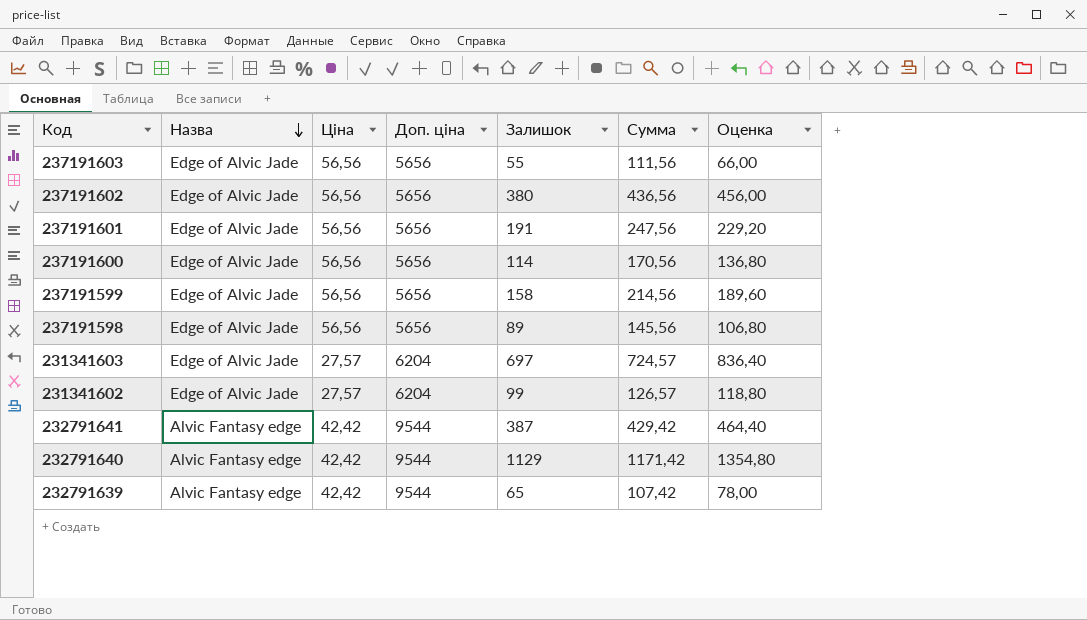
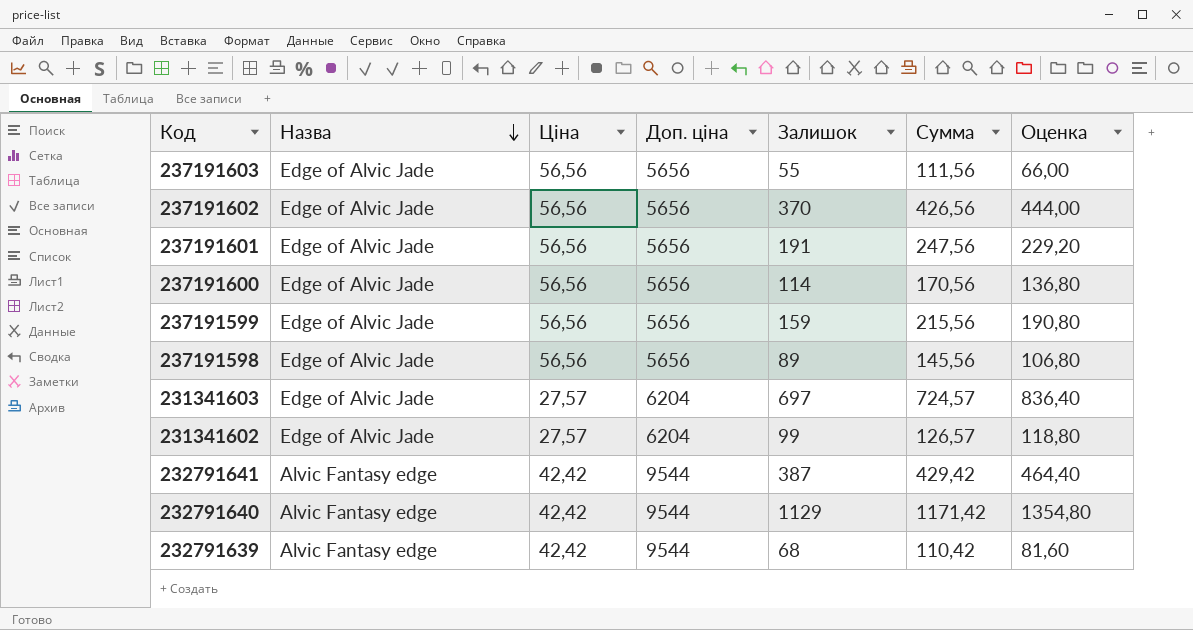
237191602 | Залишок: 380 -> 370
237191602 | Сумма: 436,56 -> 426,56
237191602 | Оценка: 456,00 -> 444,00
237191599 | Залишок: 158 -> 159
237191599 | Сумма: 214,56 -> 215,56
237191599 | Оценка: 189,60 -> 190,80
232791639 | Залишок: 65 -> 68
232791639 | Сумма: 107,42 -> 110,42
232791639 | Оценка: 78,00 -> 81,60

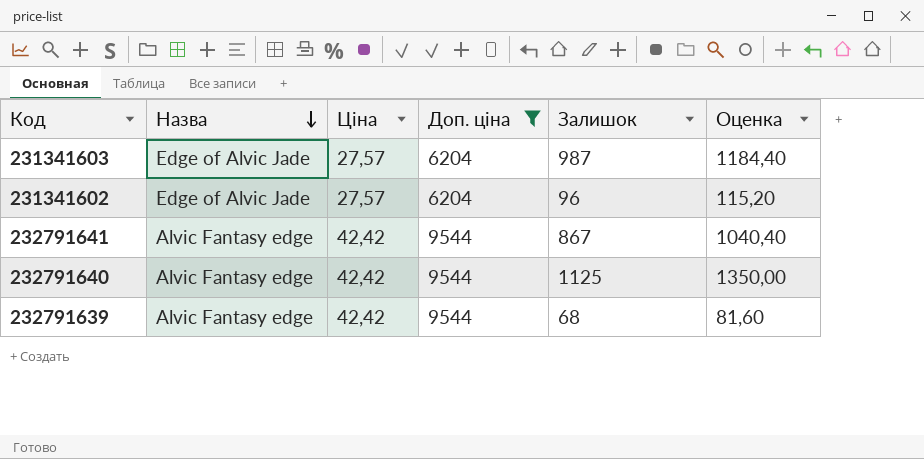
filter: none -> Доп. ціна != 5656
column Сумма | formula: [Ціна] + [Залишок] -> none
231341603 | Залишок: 697 -> 987
231341603 | Оценка: 836,40 -> 1184,40
231341602 | Залишок: 99 -> 96
231341602 | Оценка: 118,80 -> 115,20
232791641 | Залишок: 387 -> 867
232791641 | Оценка: 464,40 -> 1040,40
232791640 | Залишок: 1129 -> 1125
232791640 | Оценка: 1354,80 -> 1350,00

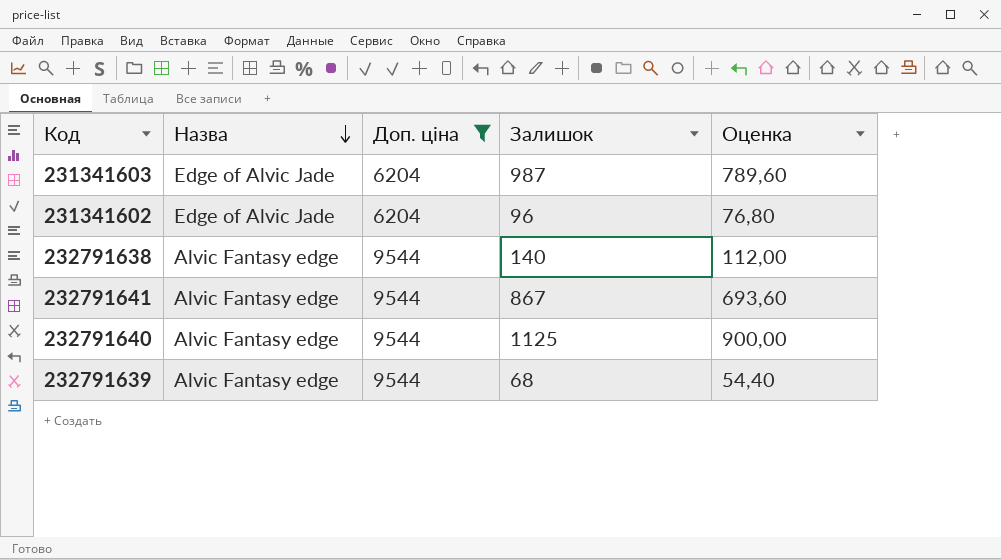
column Ціна | position: 3 -> none
column Оценка | formula: [Залишок] * 1,2 -> [Залишок] * 0,8
row 232791638: none -> Alvic Fantasy edge | 9544 | 140 | 112,00

